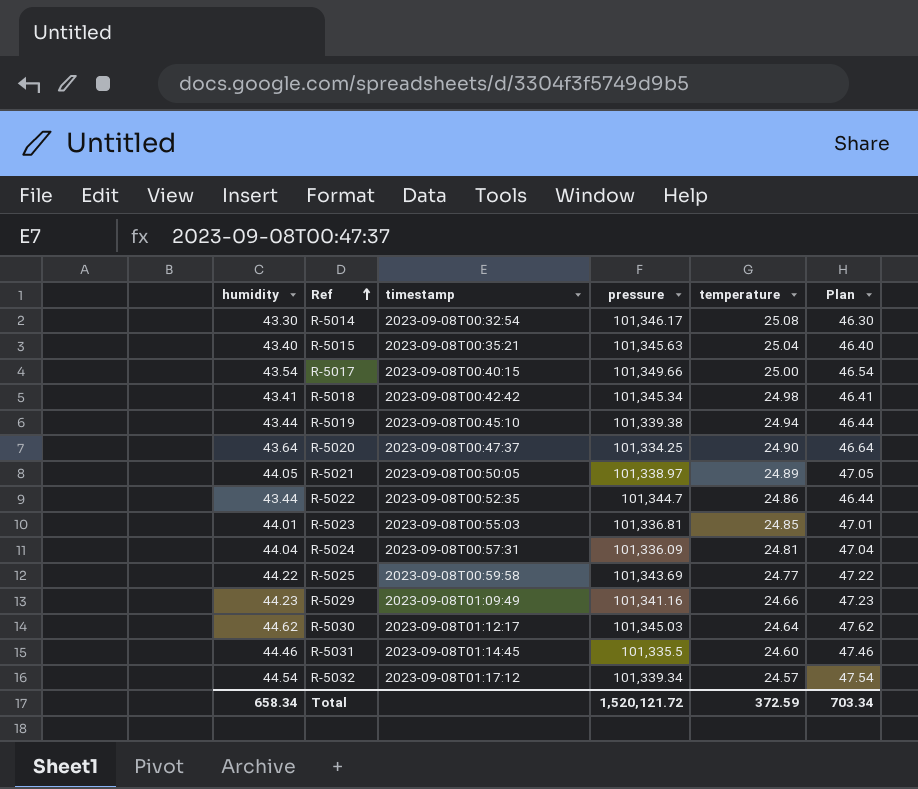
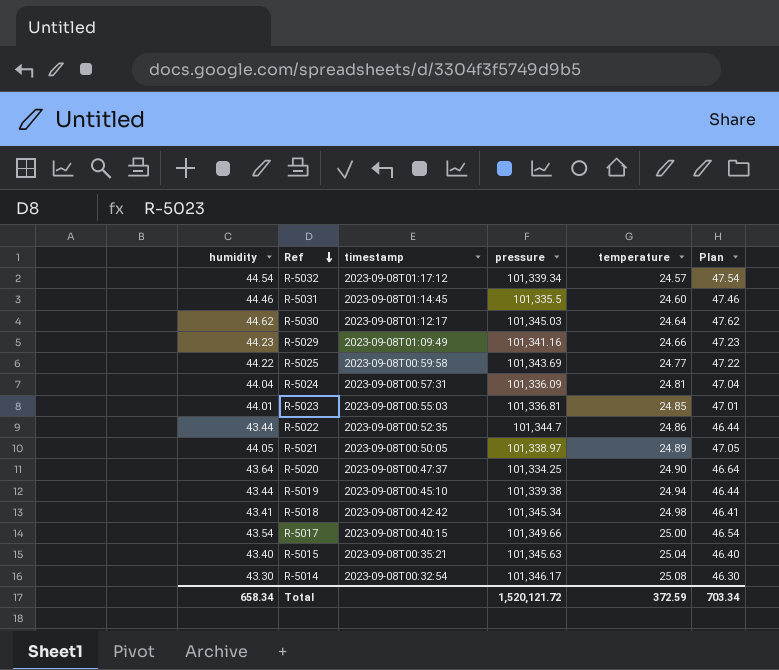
row order: Ref ascending -> Ref descending

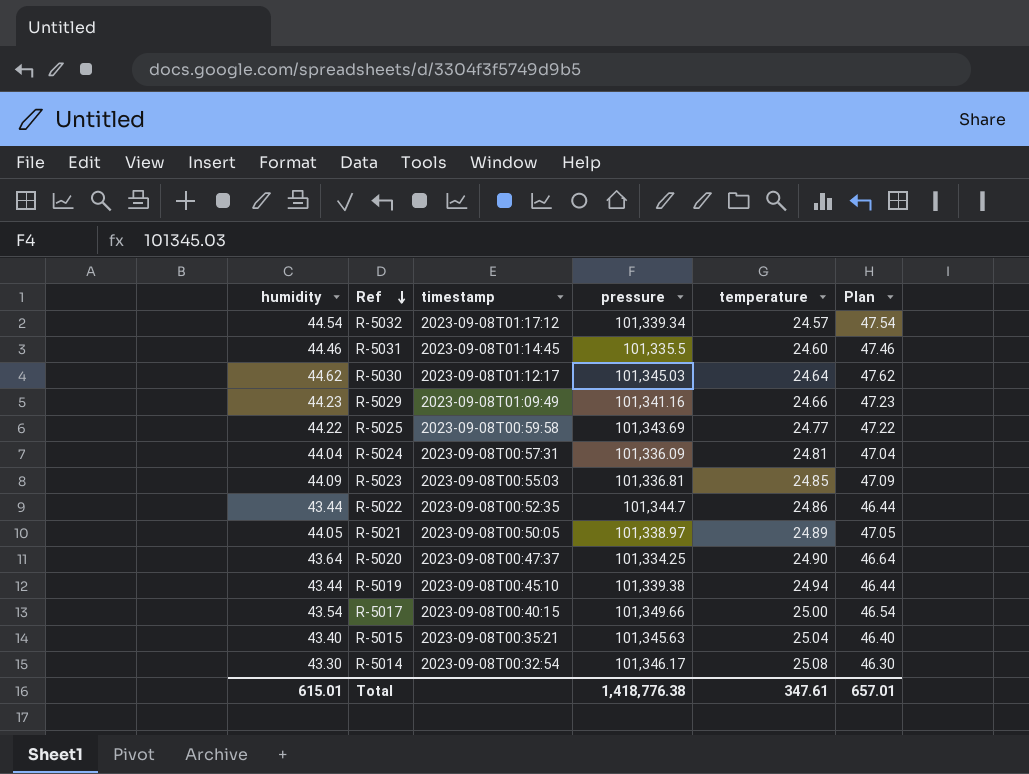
row R-5018: 43.41 | 2023-09-08T00:42:42 | 101,345.34 | 24.98 | 46.41 -> none
R-5023 | humidity: 44.01 -> 44.09
R-5023 | Plan: 47.01 -> 47.09
Total | humidity: 658.34 -> 615.01
Total | pressure: 1,520,121.72 -> 1,418,776.38
Total | temperature: 372.59 -> 347.61
Total | Plan: 703.34 -> 657.01

